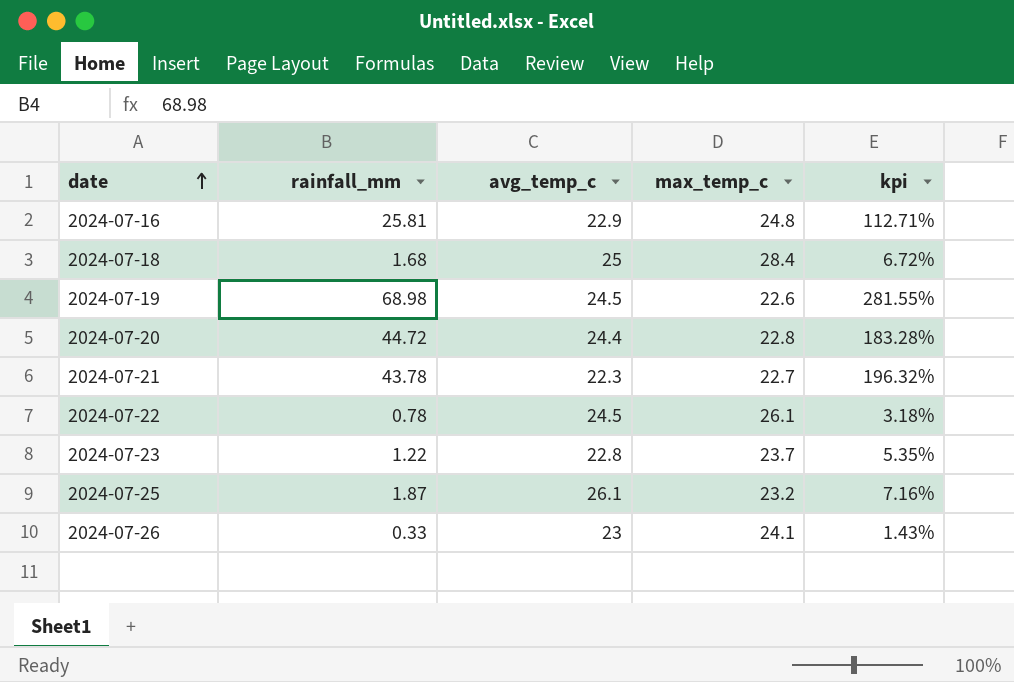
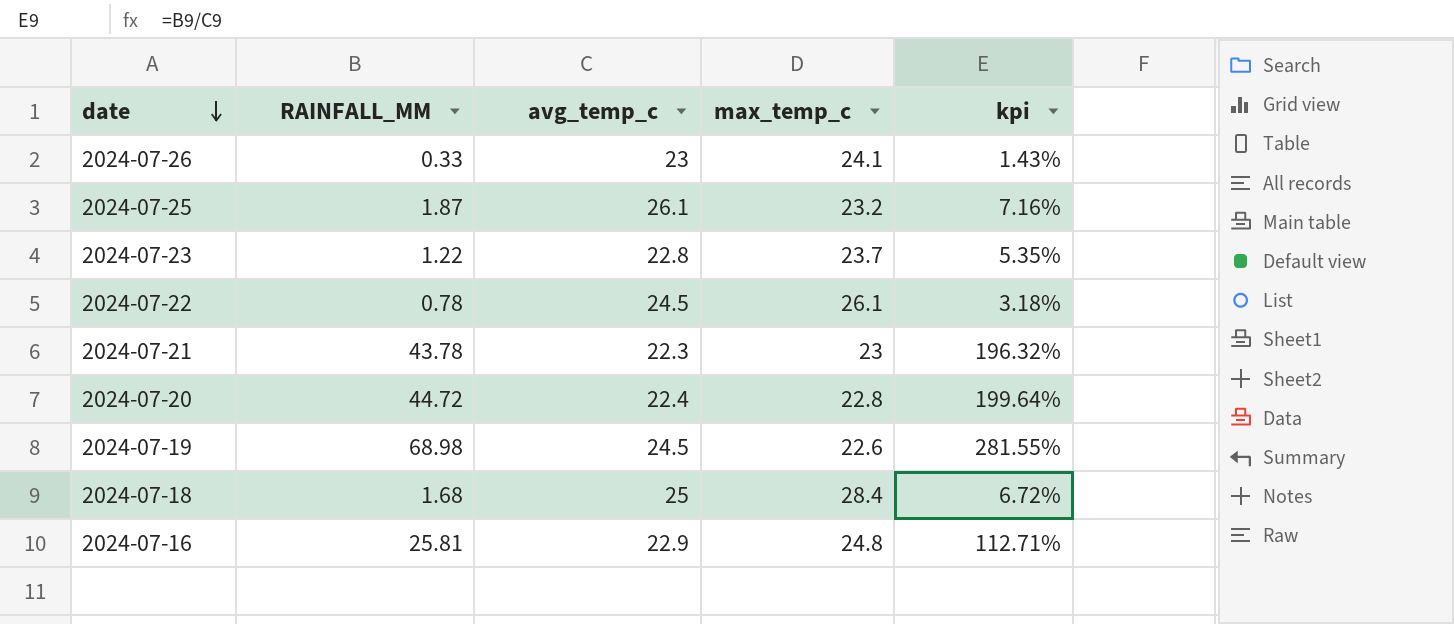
row order: date ascending -> date descending
column name: rainfall_mm -> RAINFALL_MM
2024-07-21 | max_temp_c: 22.7 -> 23
2024-07-20 | avg_temp_c: 24.4 -> 22.4
2024-07-20 | kpi: 183.28% -> 199.64%

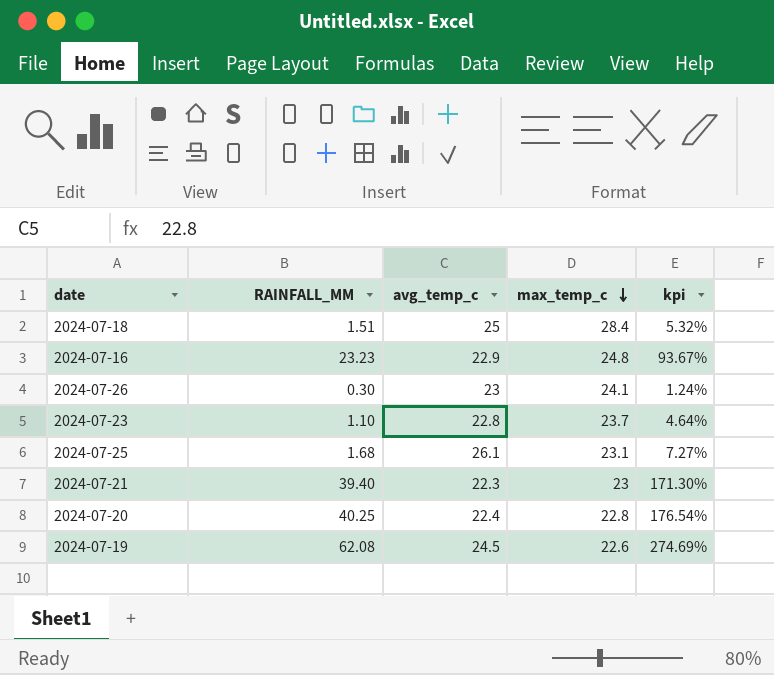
row order: date descending -> max_temp_c descending
column kpi | formula: [RAINFALL_MM] / [avg_temp_c] -> [RAINFALL_MM] / [max_temp_c]
row 2024-07-22: 0.78 | 24.5 | 26.1 | 3.18% -> none
2024-07-18 | RAINFALL_MM: 1.68 -> 1.51
2024-07-16 | RAINFALL_MM: 25.81 -> 23.23
2024-07-26 | RAINFALL_MM: 0.33 -> 0.30
2024-07-23 | RAINFALL_MM: 1.22 -> 1.10
2024-07-25 | RAINFALL_MM: 1.87 -> 1.68
2024-07-25 | max_temp_c: 23.2 -> 23.1
2024-07-21 | RAINFALL_MM: 43.78 -> 39.40
2024-07-20 | RAINFALL_MM: 44.72 -> 40.25
2024-07-19 | RAINFALL_MM: 68.98 -> 62.08

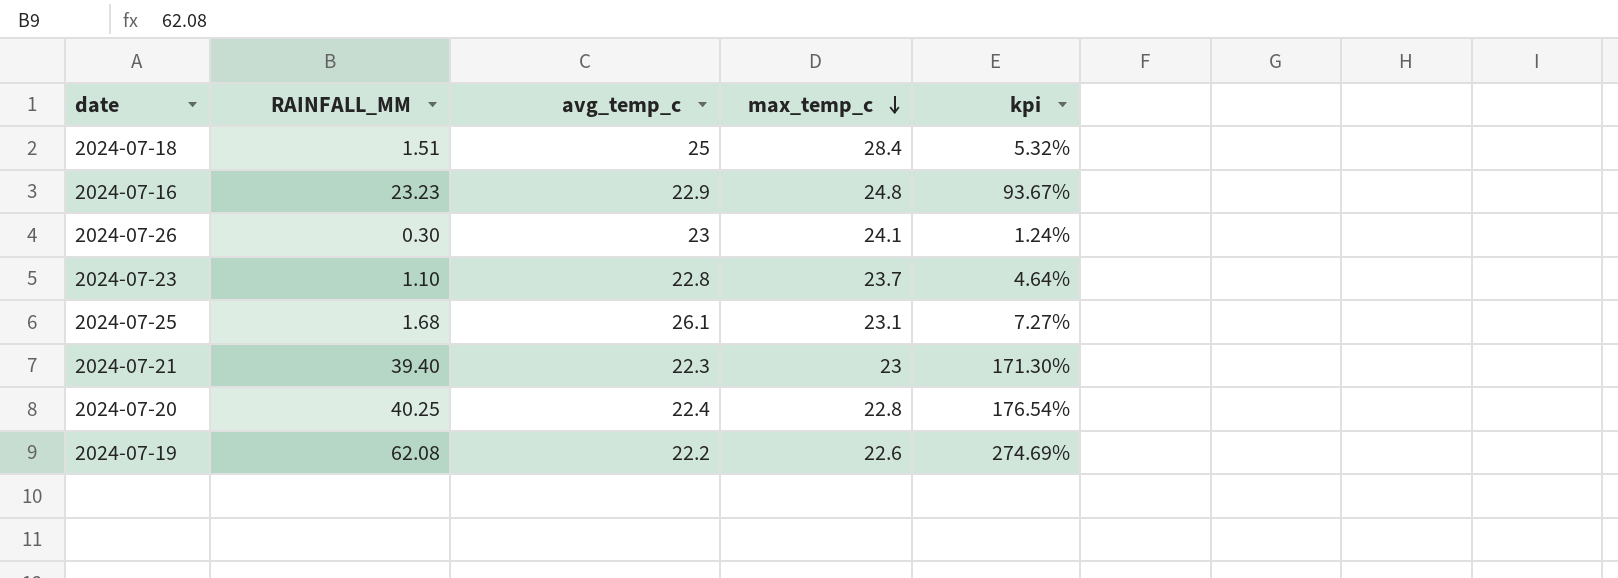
2024-07-19 | avg_temp_c: 24.5 -> 22.2

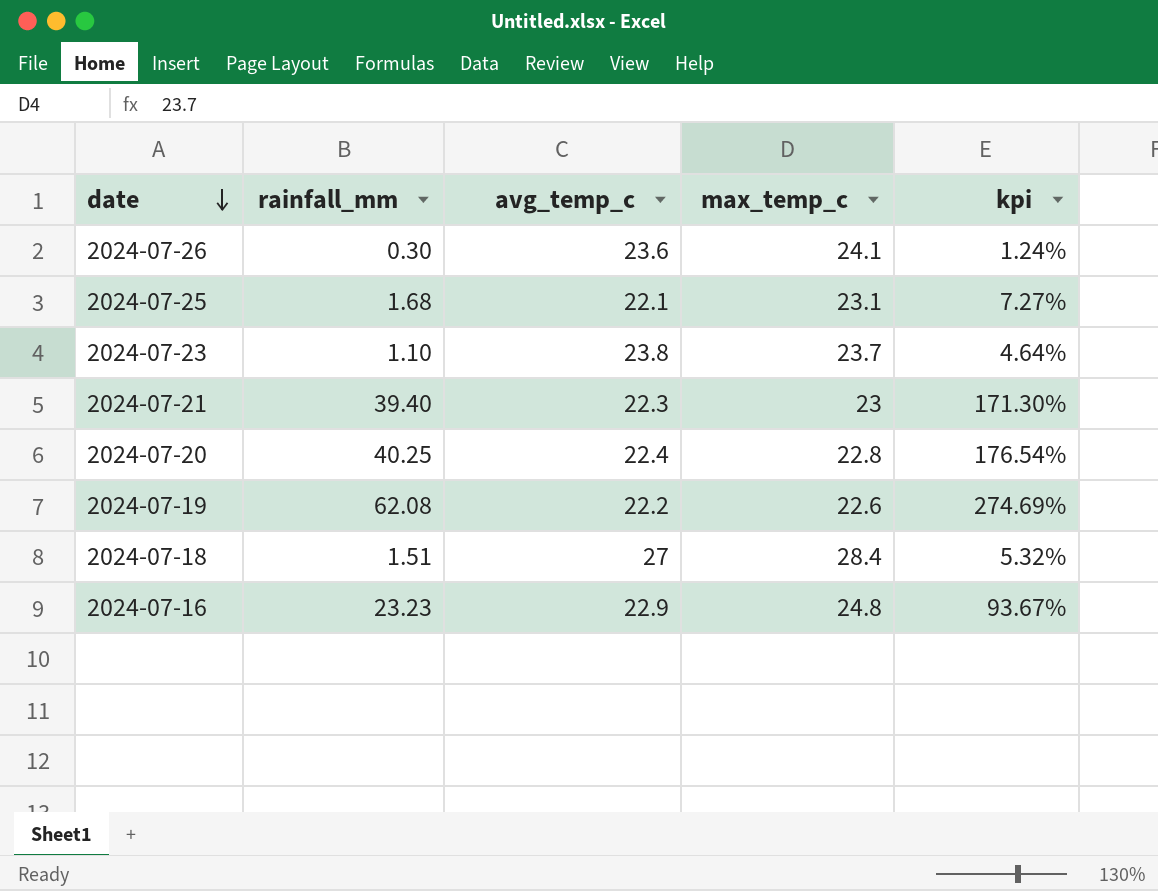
row order: max_temp_c descending -> date descending
column name: RAINFALL_MM -> rainfall_mm
2024-07-26 | avg_temp_c: 23 -> 23.6
2024-07-25 | avg_temp_c: 26.1 -> 22.1
2024-07-23 | avg_temp_c: 22.8 -> 23.8
2024-07-18 | avg_temp_c: 25 -> 27

